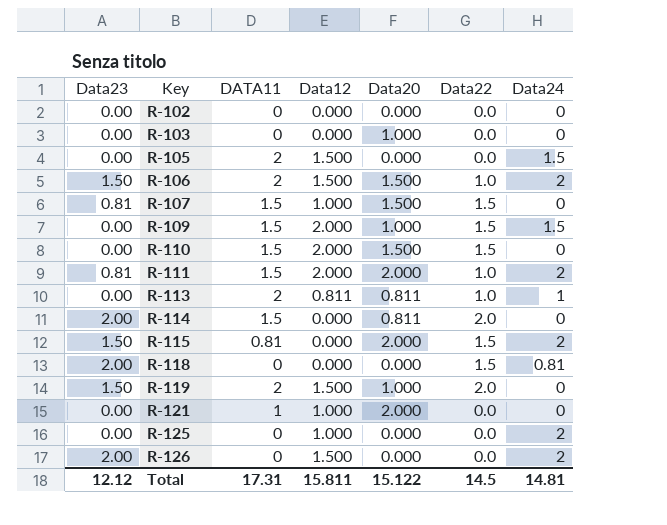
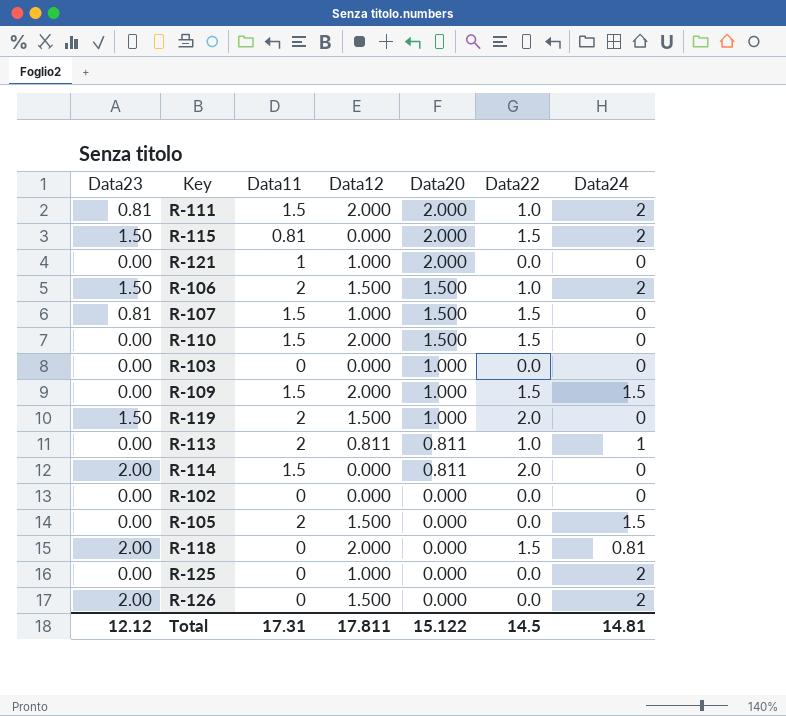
row order: Key ascending -> Data20 descending
column name: DATA11 -> Data11
R-118 | Data12: 0.000 -> 2.000
Total | Data12: 15.811 -> 17.811

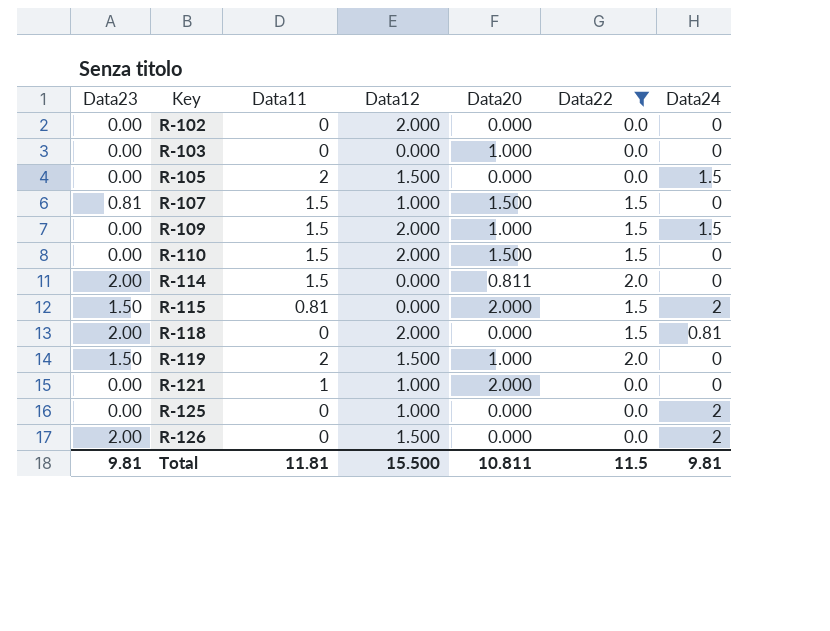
filter: none -> Data22 != 1.0
row order: Data20 descending -> Key ascending
R-102 | Data12: 0.000 -> 2.000
Total | Data23: 12.12 -> 9.81
Total | Data11: 17.31 -> 11.81
Total | Data12: 17.811 -> 15.500
Total | Data20: 15.122 -> 10.811
Total | Data22: 14.5 -> 11.5
Total | Data24: 14.81 -> 9.81

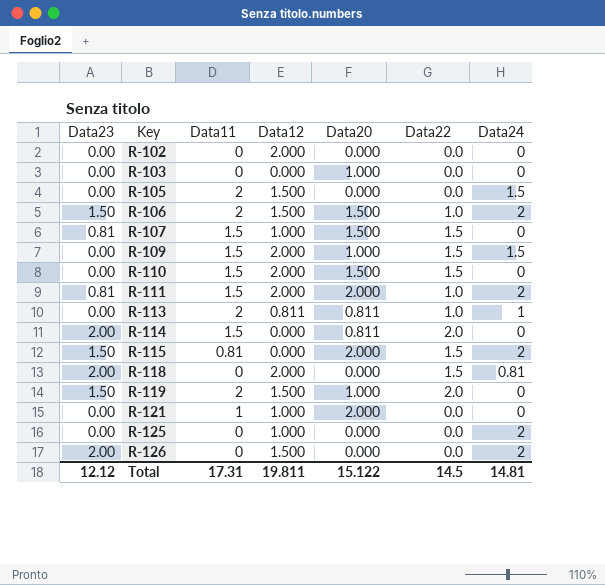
filter: Data22 != 1.0 -> none
Total | Data23: 9.81 -> 12.12
Total | Data11: 11.81 -> 17.31
Total | Data12: 15.500 -> 19.811
Total | Data20: 10.811 -> 15.122
Total | Data22: 11.5 -> 14.5
Total | Data24: 9.81 -> 14.81

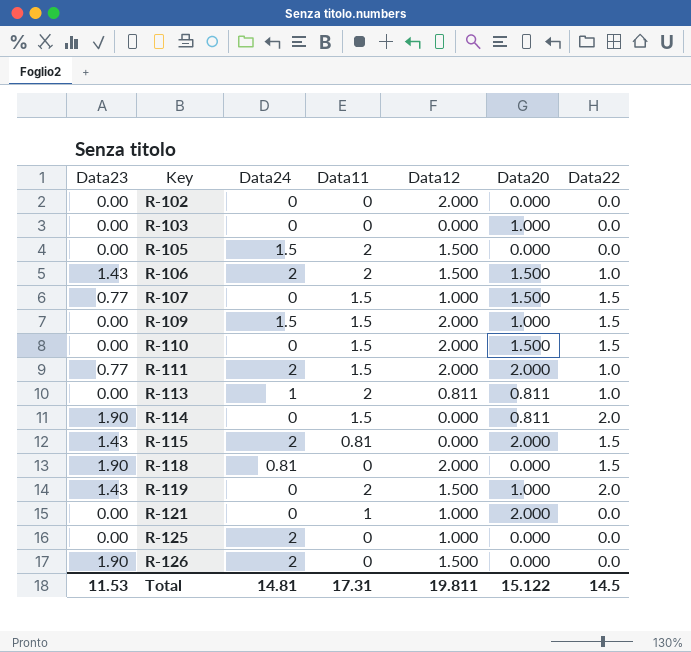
column Data24 | position: 7 -> 3
R-106 | Data23: 1.50 -> 1.43
R-107 | Data23: 0.81 -> 0.77
R-111 | Data23: 0.81 -> 0.77
R-114 | Data23: 2.00 -> 1.90
R-115 | Data23: 1.50 -> 1.43
R-118 | Data23: 2.00 -> 1.90
R-119 | Data23: 1.50 -> 1.43
R-126 | Data23: 2.00 -> 1.90
Total | Data23: 12.12 -> 11.53

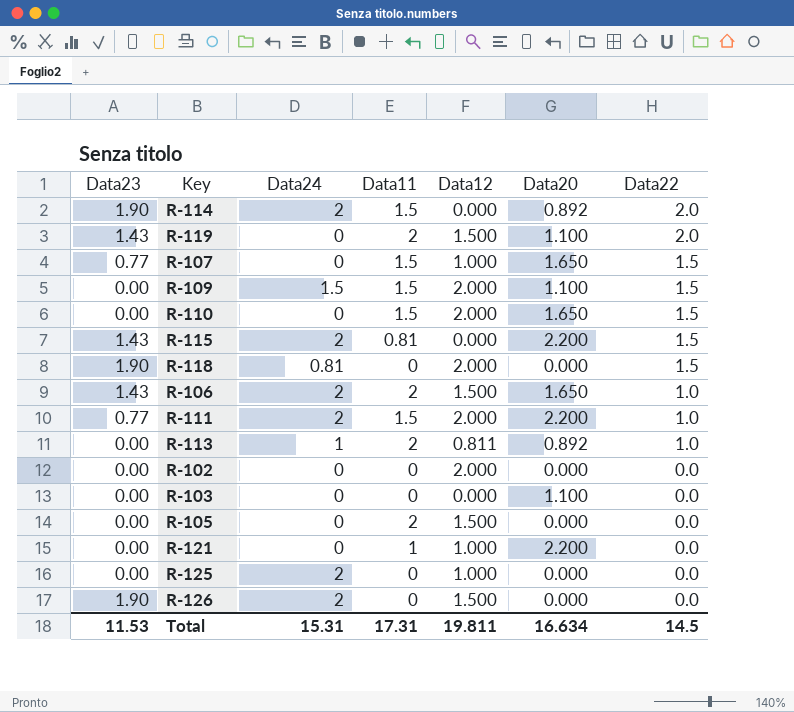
row order: Key ascending -> Data22 descending
R-114 | Data24: 0 -> 2
R-114 | Data20: 0.811 -> 0.892
R-119 | Data20: 1.000 -> 1.100
R-107 | Data20: 1.500 -> 1.650
R-109 | Data20: 1.000 -> 1.100
R-110 | Data20: 1.500 -> 1.650
R-115 | Data20: 2.000 -> 2.200
R-106 | Data20: 1.500 -> 1.650
R-111 | Data20: 2.000 -> 2.200
R-113 | Data20: 0.811 -> 0.892
R-103 | Data20: 1.000 -> 1.100
R-105 | Data24: 1.5 -> 0
R-121 | Data20: 2.000 -> 2.200
Total | Data24: 14.81 -> 15.31
Total | Data20: 15.122 -> 16.634

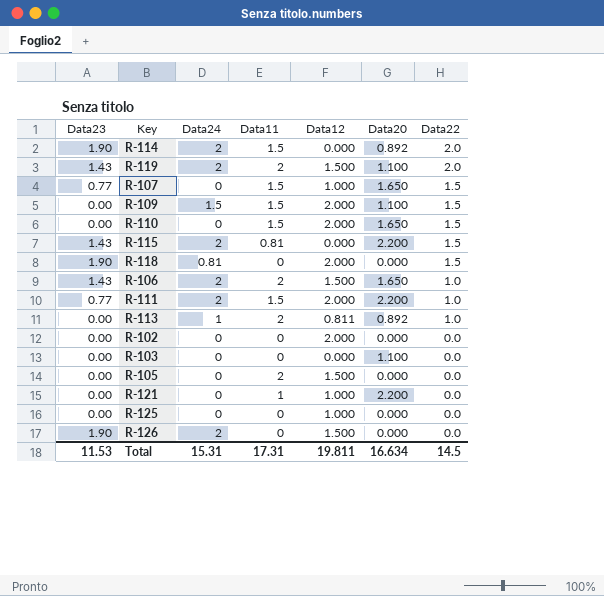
R-119 | Data24: 0 -> 2
R-125 | Data24: 2 -> 0

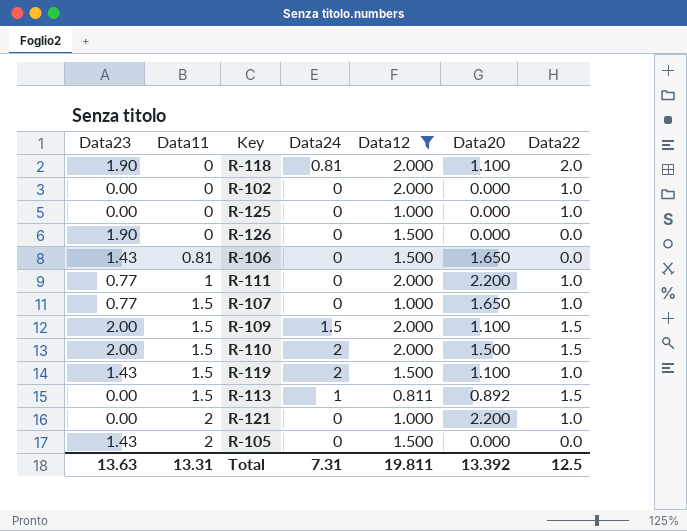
filter: none -> Data12 != 0.000
row order: Data22 descending -> Data11 ascending
column Data11 | position: 4 -> 2
R-118 | Data20: 0.000 -> 1.100
R-118 | Data22: 1.5 -> 2.0
R-102 | Data22: 0.0 -> 1.0
R-125 | Data22: 0.0 -> 1.0
R-126 | Data24: 2 -> 0
R-106 | Data11: 2 -> 0.81
R-106 | Data24: 2 -> 0
R-106 | Data22: 1.0 -> 0.0
R-111 | Data11: 1.5 -> 1
R-111 | Data24: 2 -> 0
R-107 | Data22: 1.5 -> 1.0
R-109 | Data23: 0.00 -> 2.00
R-110 | Data23: 0.00 -> 2.00
R-110 | Data24: 0 -> 2
R-110 | Data20: 1.650 -> 1.500
R-119 | Data11: 2 -> 1.5
R-119 | Data22: 2.0 -> 1.0
R-113 | Data11: 2 -> 1.5
R-113 | Data22: 1.0 -> 1.5
R-121 | Data11: 1 -> 2
R-121 | Data22: 0.0 -> 1.0
R-105 | Data23: 0.00 -> 1.43
Total | Data23: 11.53 -> 13.63
Total | Data11: 17.31 -> 13.31
Total | Data24: 15.31 -> 7.31
Total | Data20: 16.634 -> 13.392
Total | Data22: 14.5 -> 12.5

